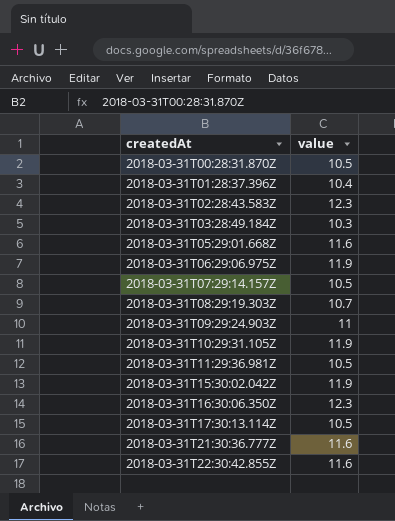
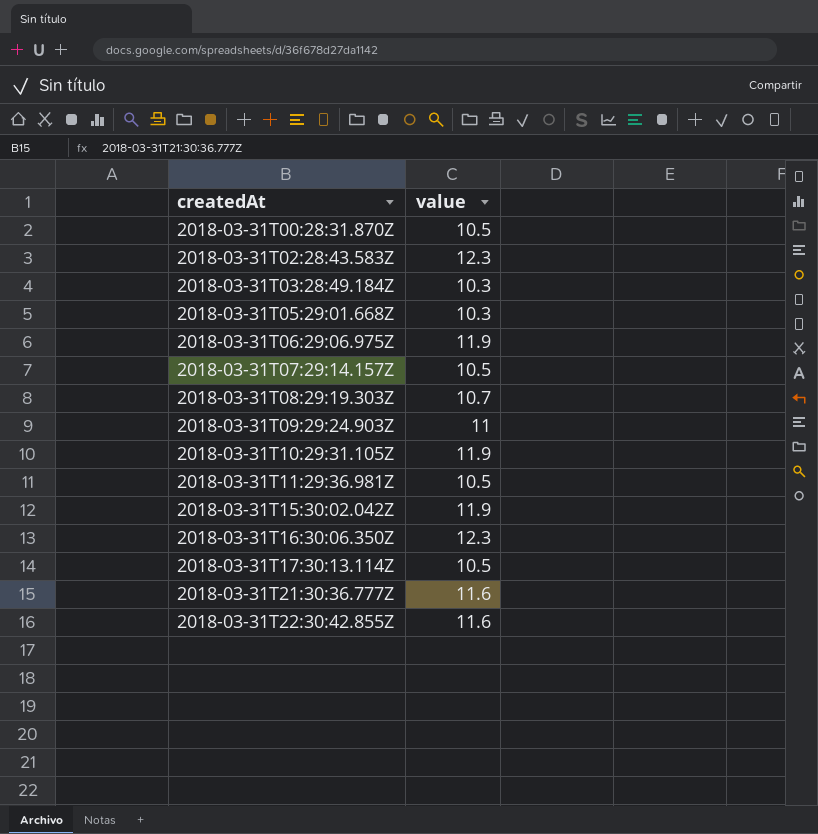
row 2018-03-31T01:28:37.396Z: 10.4 -> none
2018-03-31T05:29:01.668Z | value: 11.6 -> 10.3

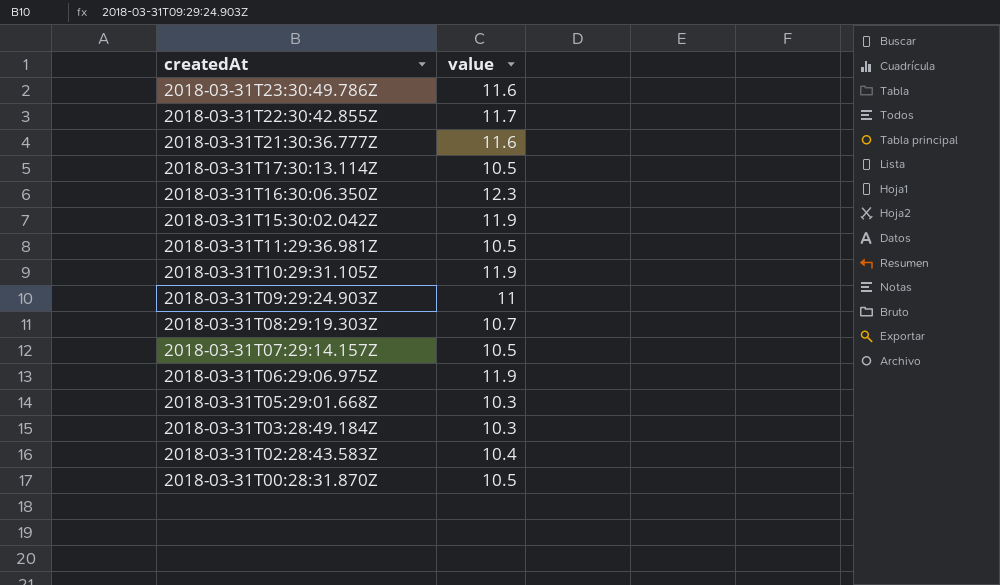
row order: createdAt ascending -> createdAt descending
row 2018-03-31T23:30:49.786Z: none -> 11.6
2018-03-31T22:30:42.855Z | value: 11.6 -> 11.7
2018-03-31T02:28:43.583Z | value: 12.3 -> 10.4

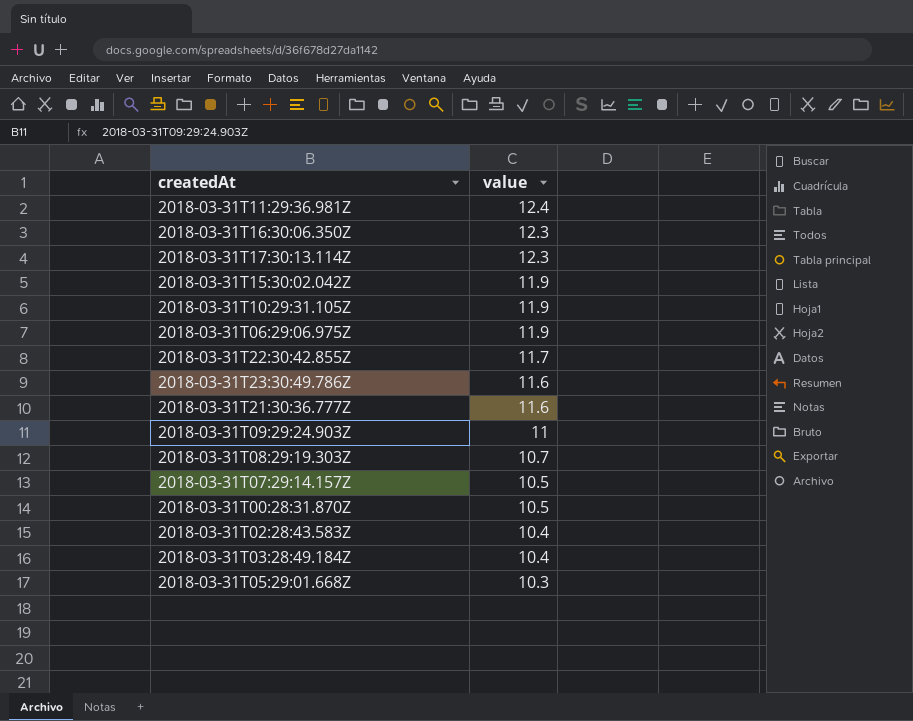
row order: createdAt descending -> value descending
2018-03-31T11:29:36.981Z | value: 10.5 -> 12.4
2018-03-31T17:30:13.114Z | value: 10.5 -> 12.3
2018-03-31T03:28:49.184Z | value: 10.3 -> 10.4

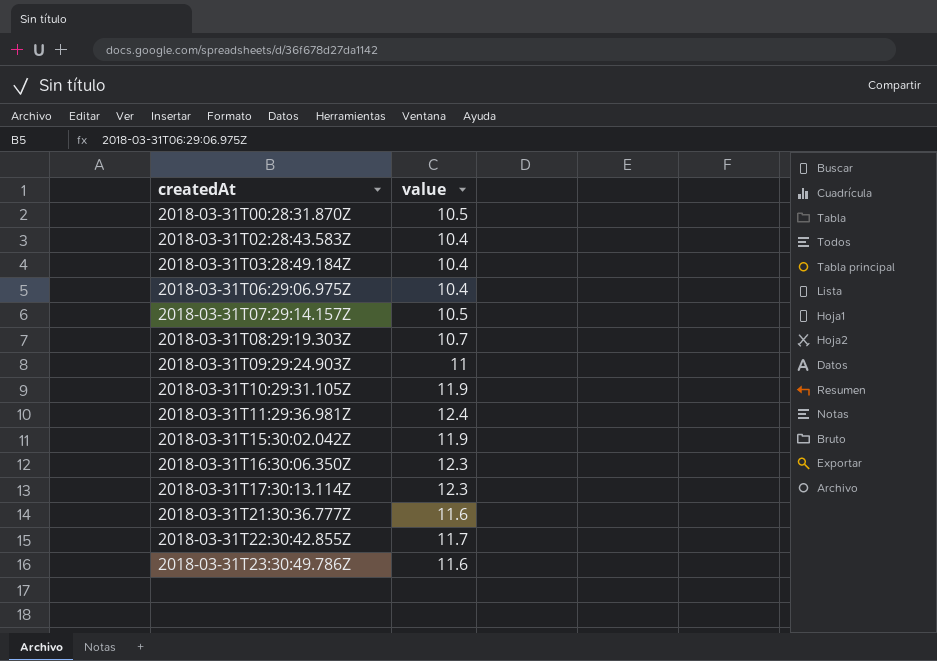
row order: value descending -> createdAt ascending
row 2018-03-31T05:29:01.668Z: 10.3 -> none
2018-03-31T06:29:06.975Z | value: 11.9 -> 10.4

